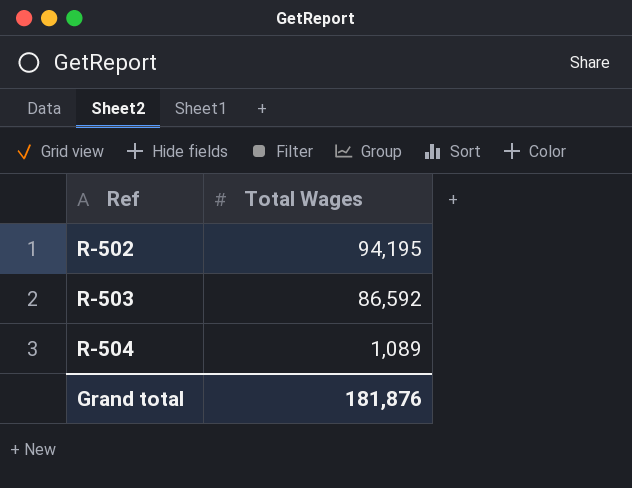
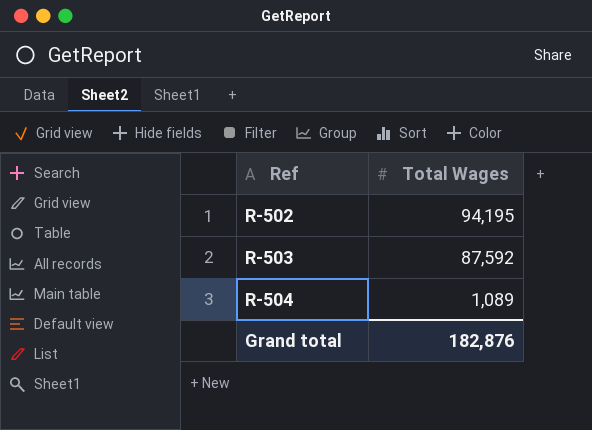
R-503 | Total Wages: 86,592 -> 87,592
Grand total | Total Wages: 181,876 -> 182,876

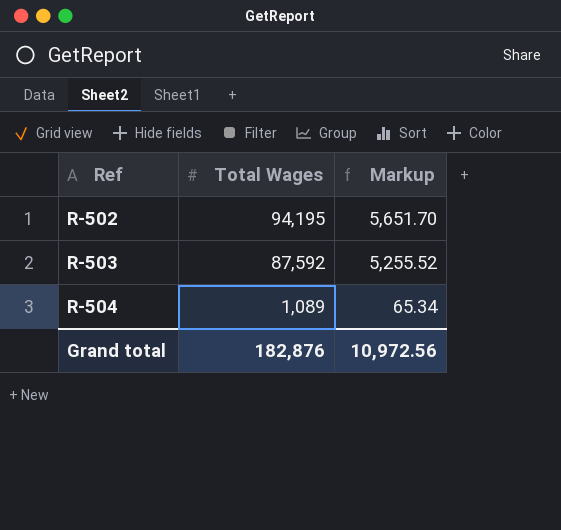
column Markup | formula: none -> [Total Wages] * 0.06

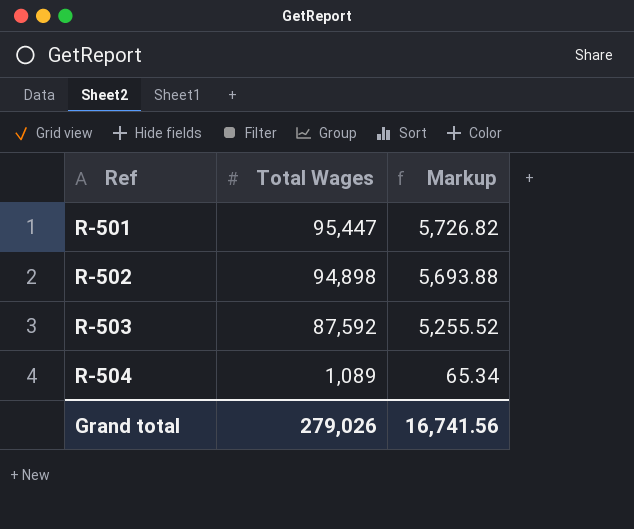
row R-501: none -> 95,447 | 5,726.82
R-502 | Total Wages: 94,195 -> 94,898
R-502 | Markup: 5,651.70 -> 5,693.88
Grand total | Total Wages: 182,876 -> 279,026
Grand total | Markup: 10,972.56 -> 16,741.56

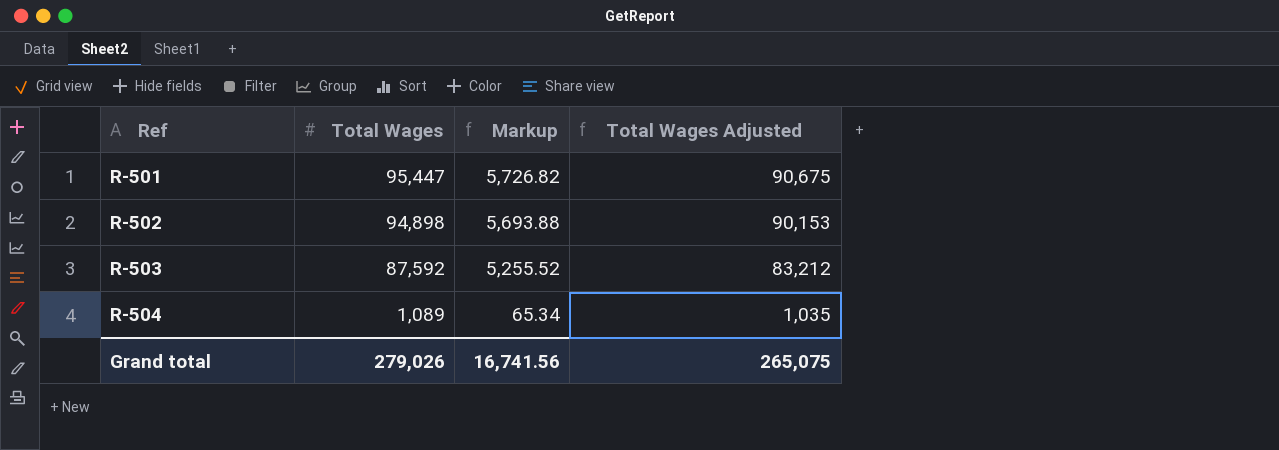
column Total Wages Adjusted | formula: none -> [Total Wages] * 0.95

